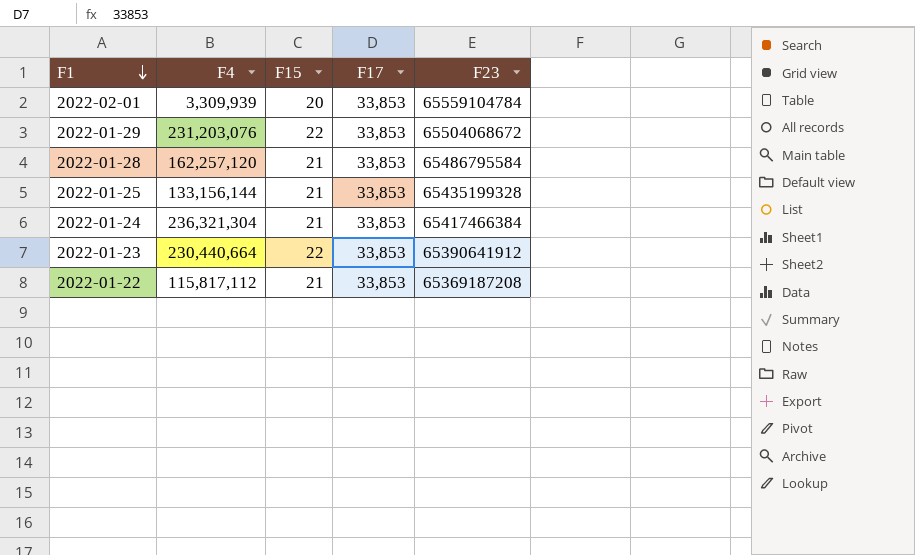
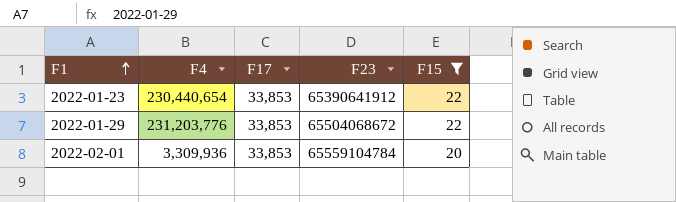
filter: none -> F15 != 21
row order: F1 descending -> F1 ascending
column F15 | position: 3 -> 5
2022-01-23 | F4: 230,440,664 -> 230,440,654
2022-01-29 | F4: 231,203,076 -> 231,203,776
2022-02-01 | F4: 3,309,939 -> 3,309,936

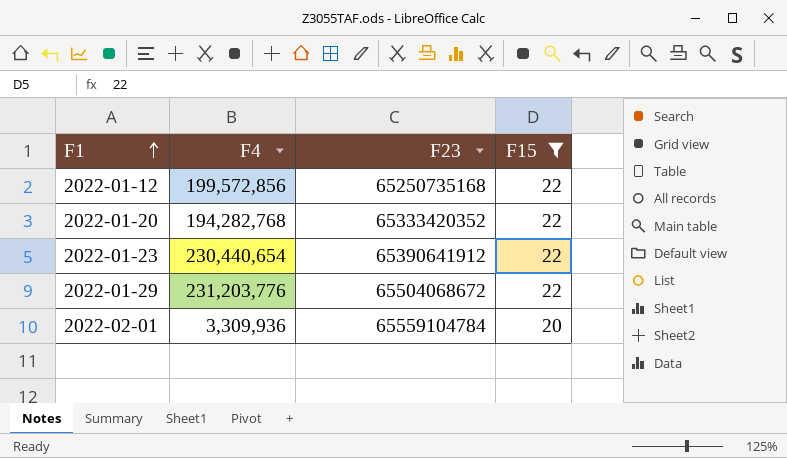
column F17 | position: 3 -> none
row 2022-01-12: none -> 199,572,856 | 65250735168 | 22
row 2022-01-20: none -> 194,282,768 | 65333420352 | 22

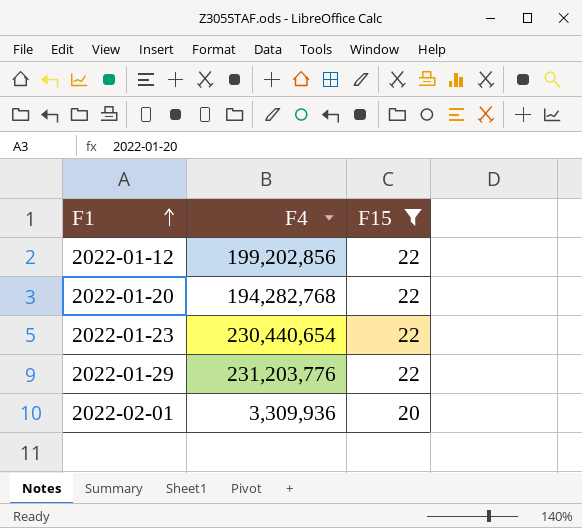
column F23 | position: 3 -> none
2022-01-12 | F4: 199,572,856 -> 199,202,856

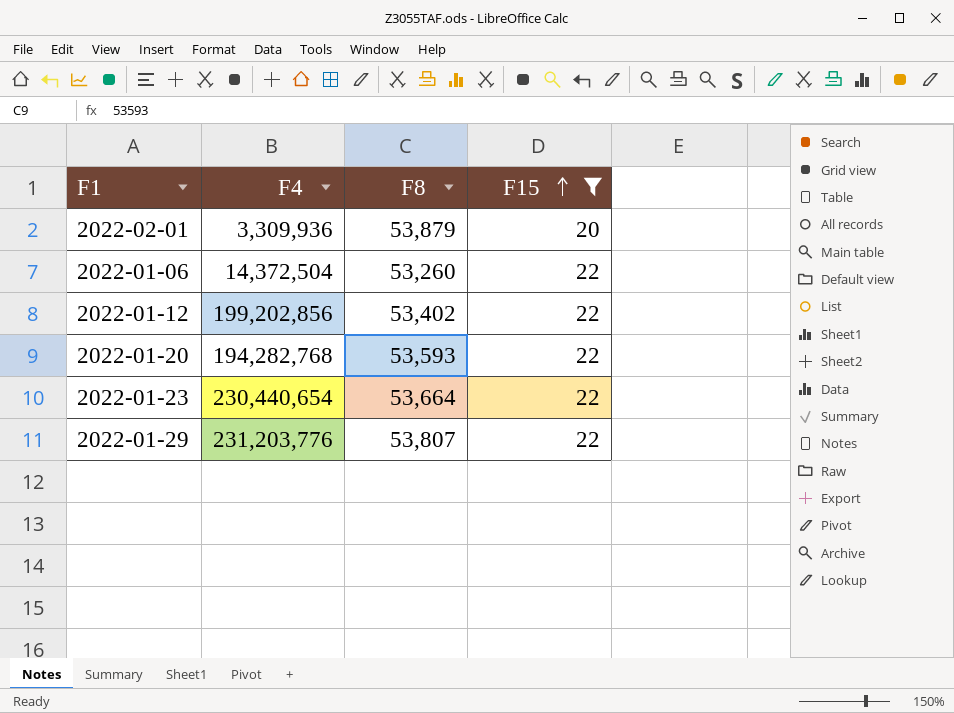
row order: F1 ascending -> F15 ascending
column F8 | position: none -> 3
row 2022-01-06: none -> 14,372,504 | 53,260 | 22

